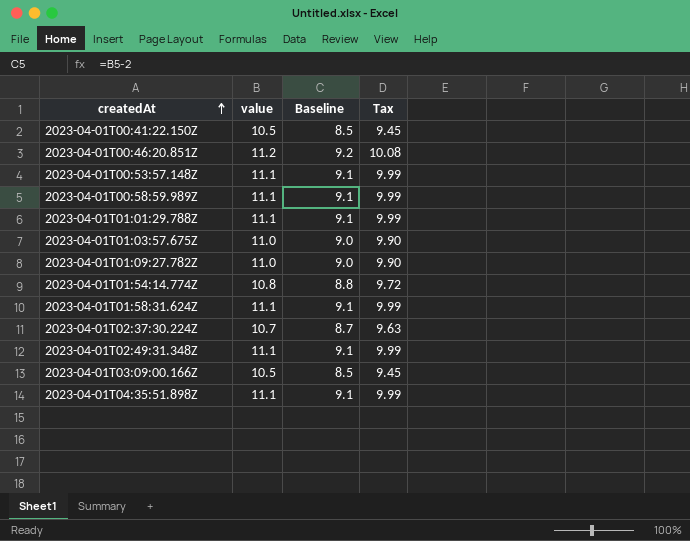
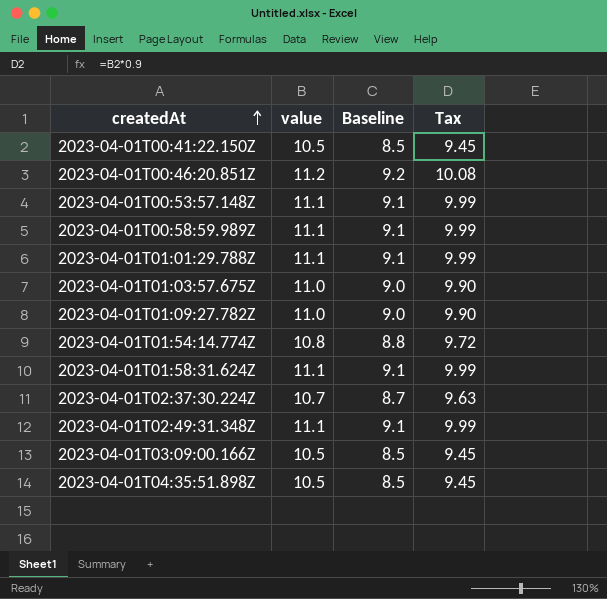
2023-04-01T04:35:51.898Z | value: 11.1 -> 10.5
2023-04-01T04:35:51.898Z | Baseline: 9.1 -> 8.5
2023-04-01T04:35:51.898Z | Tax: 9.99 -> 9.45

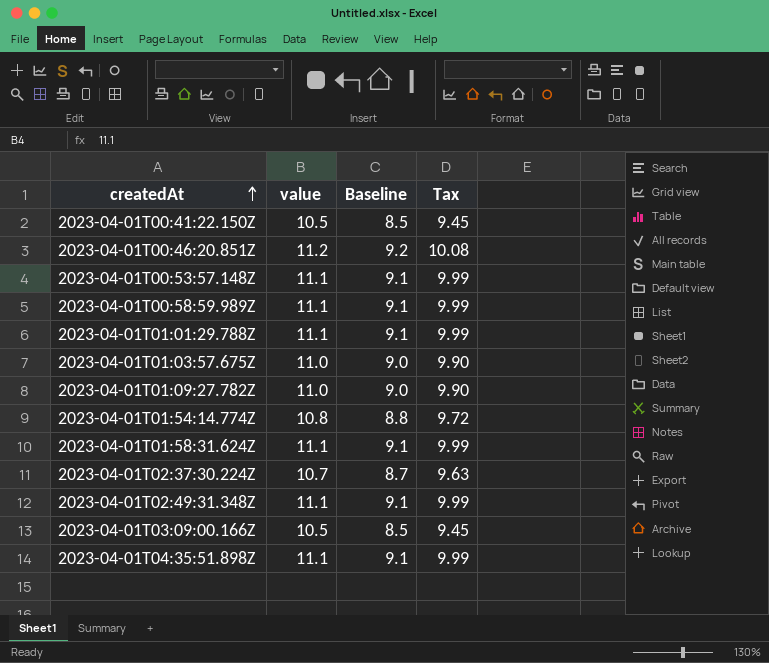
2023-04-01T04:35:51.898Z | value: 10.5 -> 11.1
2023-04-01T04:35:51.898Z | Baseline: 8.5 -> 9.1
2023-04-01T04:35:51.898Z | Tax: 9.45 -> 9.99

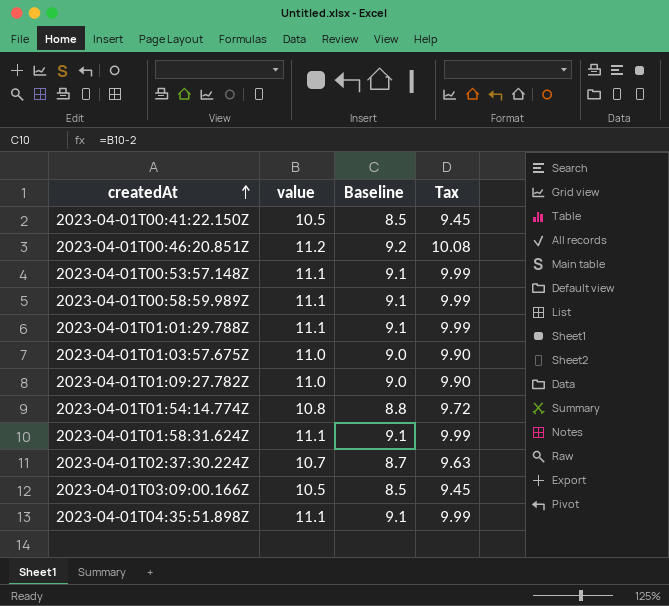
row 2023-04-01T02:49:31.348Z: 11.1 | 9.1 | 9.99 -> none

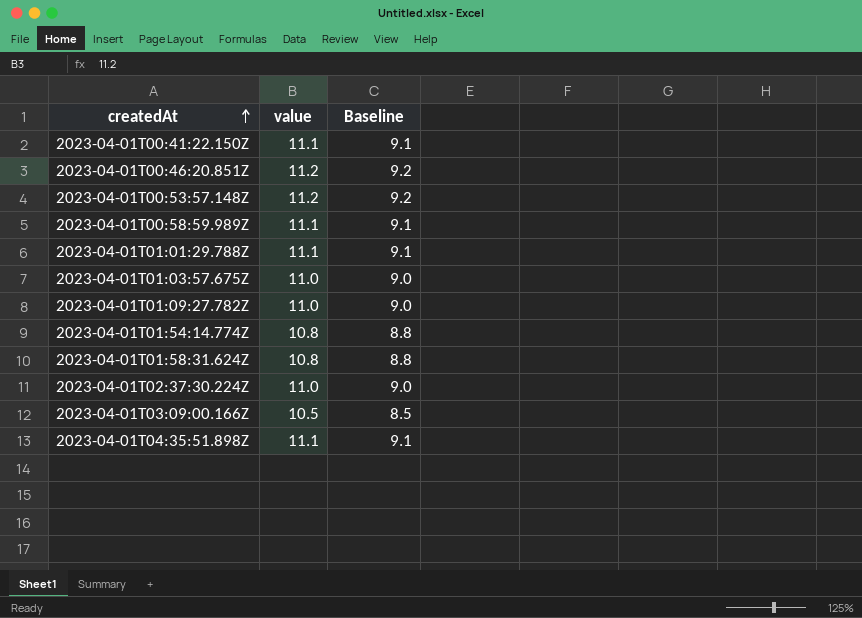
column Tax | formula: [value] * 0.9 -> none
2023-04-01T00:41:22.150Z | value: 10.5 -> 11.1
2023-04-01T00:41:22.150Z | Baseline: 8.5 -> 9.1
2023-04-01T00:53:57.148Z | value: 11.1 -> 11.2
2023-04-01T00:53:57.148Z | Baseline: 9.1 -> 9.2
2023-04-01T01:58:31.624Z | value: 11.1 -> 10.8
2023-04-01T01:58:31.624Z | Baseline: 9.1 -> 8.8
2023-04-01T02:37:30.224Z | value: 10.7 -> 11.0
2023-04-01T02:37:30.224Z | Baseline: 8.7 -> 9.0

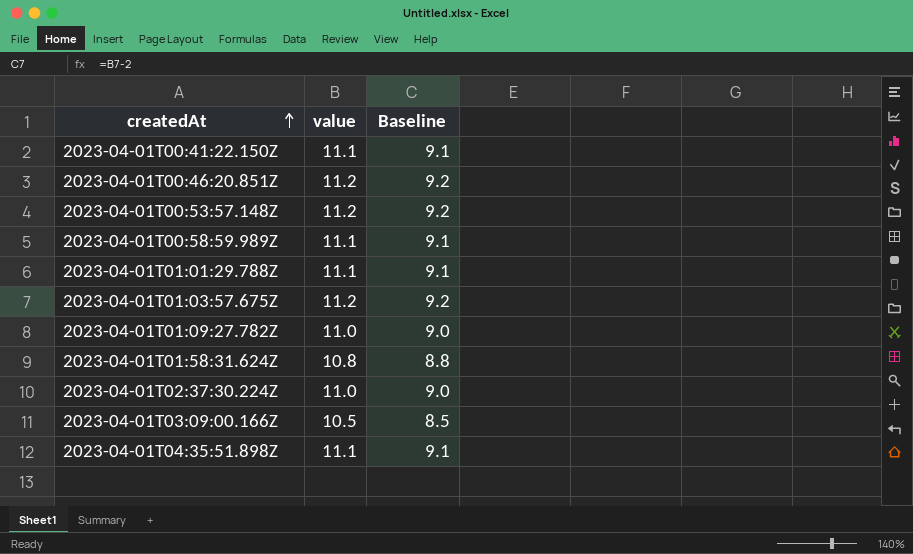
row 2023-04-01T01:54:14.774Z: 10.8 | 8.8 -> none
2023-04-01T01:03:57.675Z | value: 11.0 -> 11.2
2023-04-01T01:03:57.675Z | Baseline: 9.0 -> 9.2

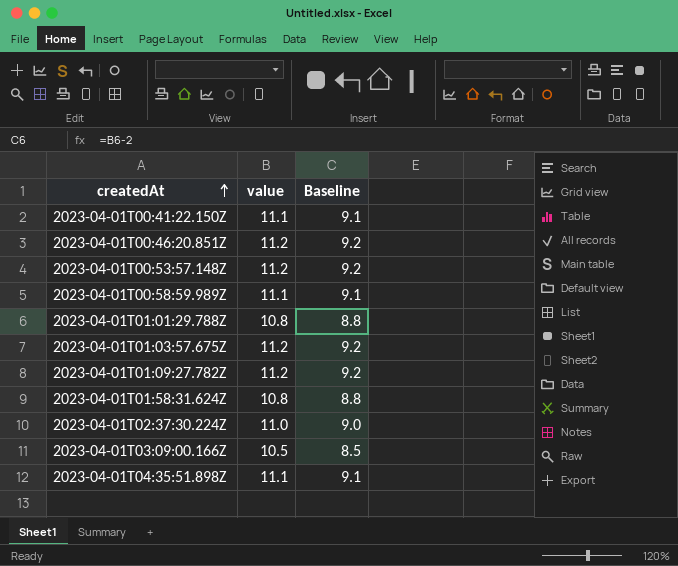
2023-04-01T01:01:29.788Z | value: 11.1 -> 10.8
2023-04-01T01:01:29.788Z | Baseline: 9.1 -> 8.8
2023-04-01T01:09:27.782Z | value: 11.0 -> 11.2
2023-04-01T01:09:27.782Z | Baseline: 9.0 -> 9.2

